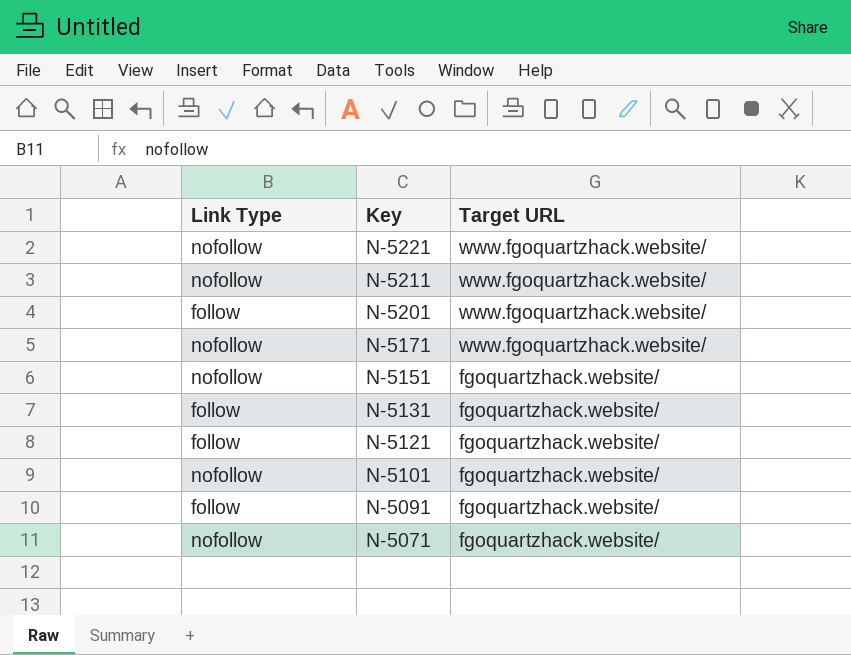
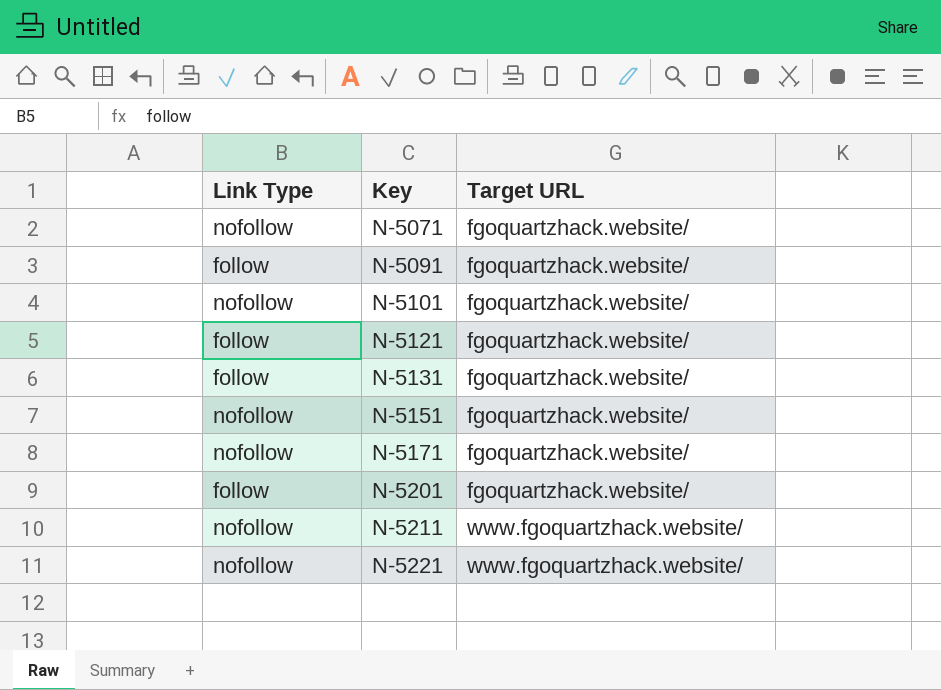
row order: Key descending -> Key ascending
N-5171 | Target URL: www.fgoquartzhack.website/ -> fgoquartzhack.website/
N-5201 | Target URL: www.fgoquartzhack.website/ -> fgoquartzhack.website/

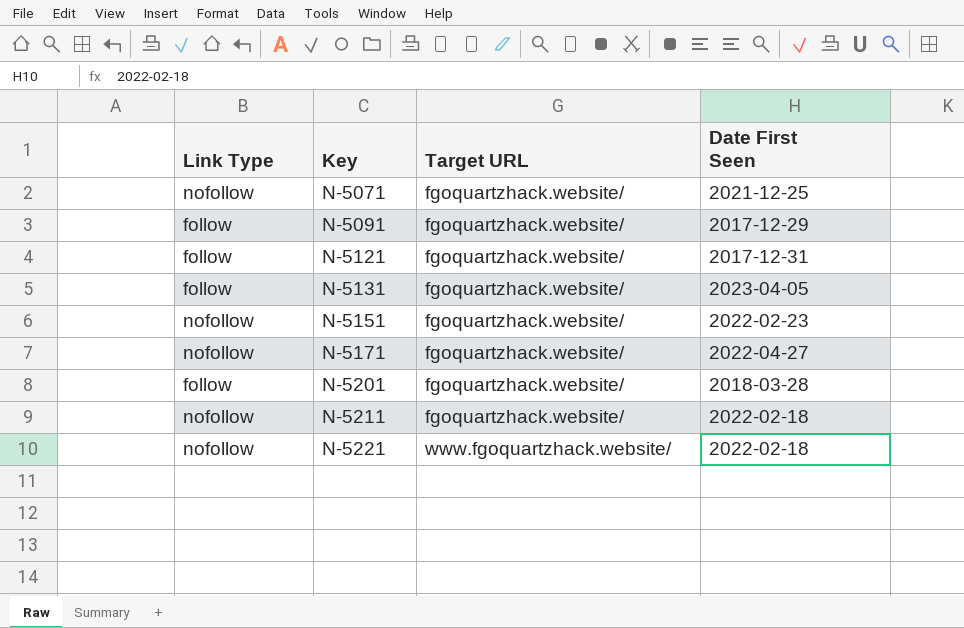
column Date First Seen | position: none -> 4
row N-5101: nofollow | fgoquartzhack.website/ -> none
N-5211 | Target URL: www.fgoquartzhack.website/ -> fgoquartzhack.website/

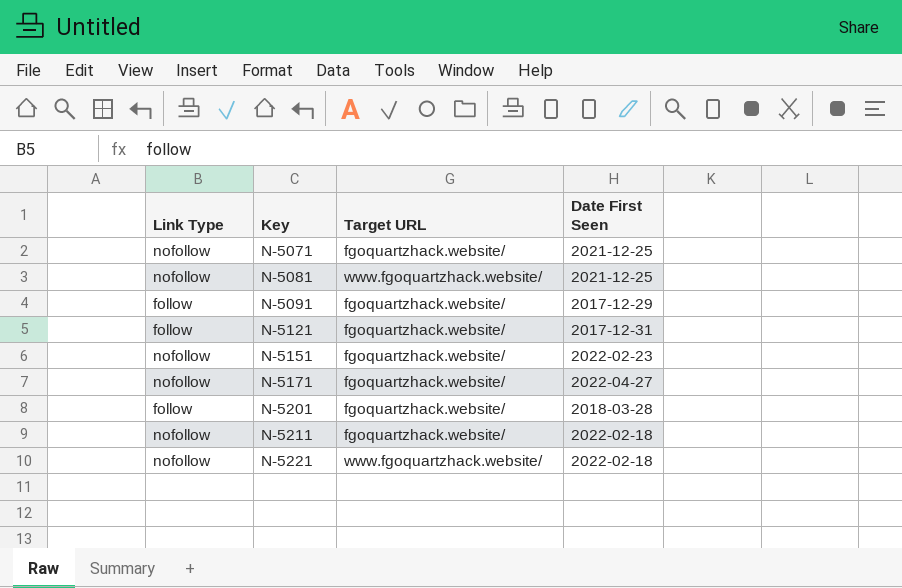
row N-5131: follow | fgoquartzhack.website/ | 2023-04-05 -> none
row N-5081: none -> nofollow | www.fgoquartzhack.website/ | 2021-12-25

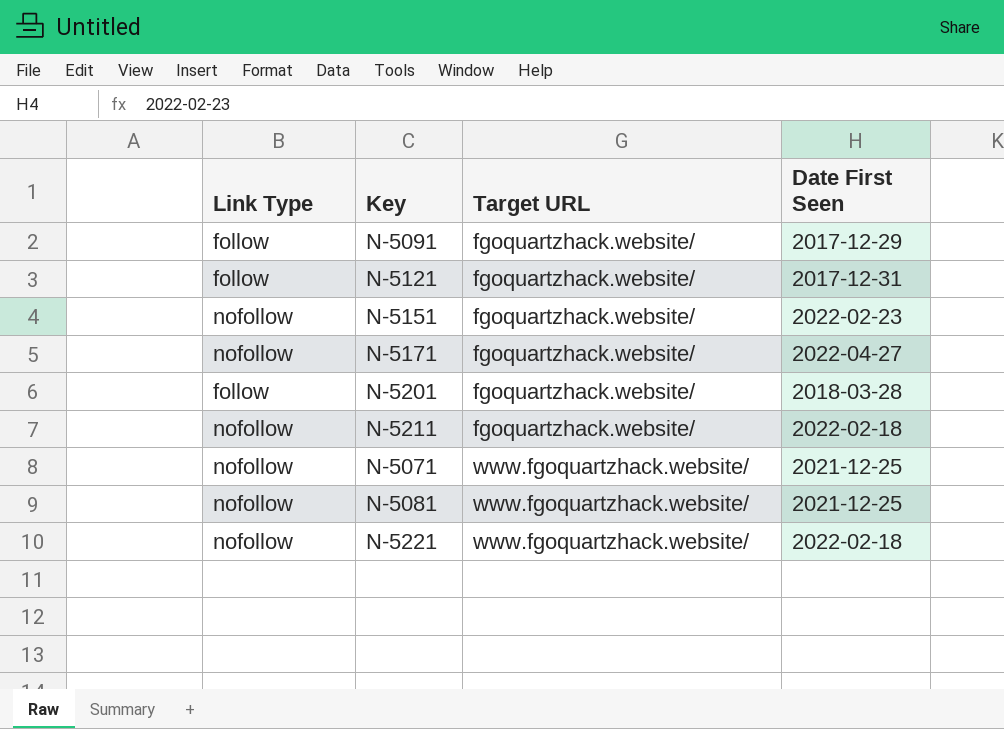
row order: Key ascending -> Target URL ascending
N-5071 | Target URL: fgoquartzhack.website/ -> www.fgoquartzhack.website/

